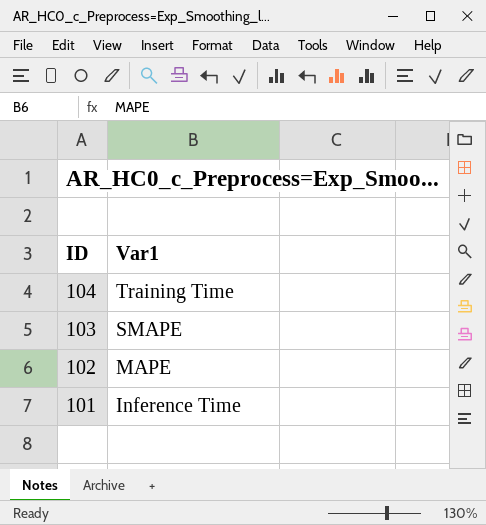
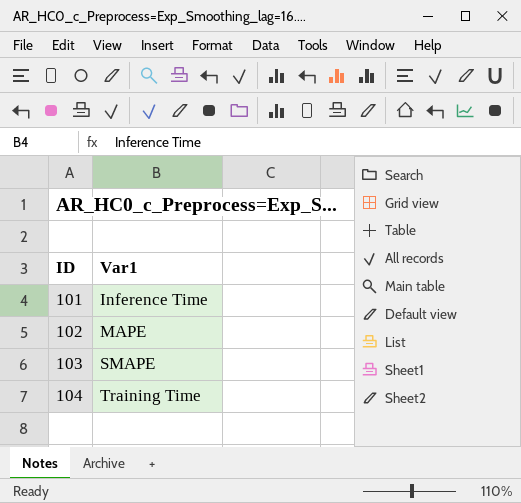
row order: ID descending -> ID ascending

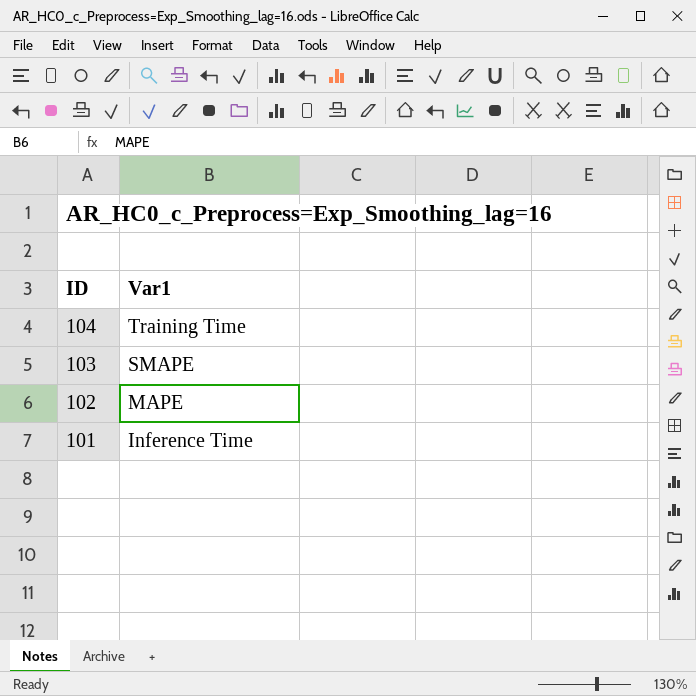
row order: ID ascending -> ID descending

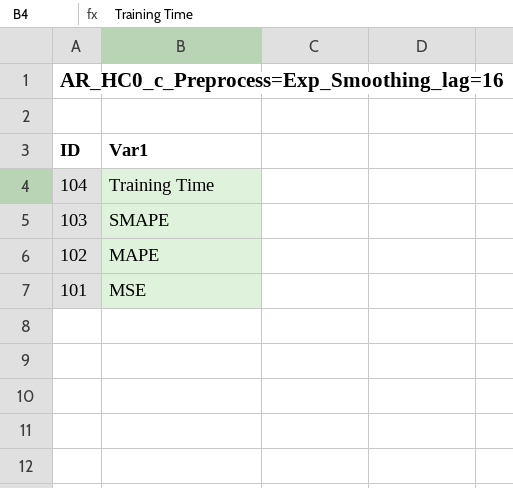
101 | Var1: Inference Time -> MSE

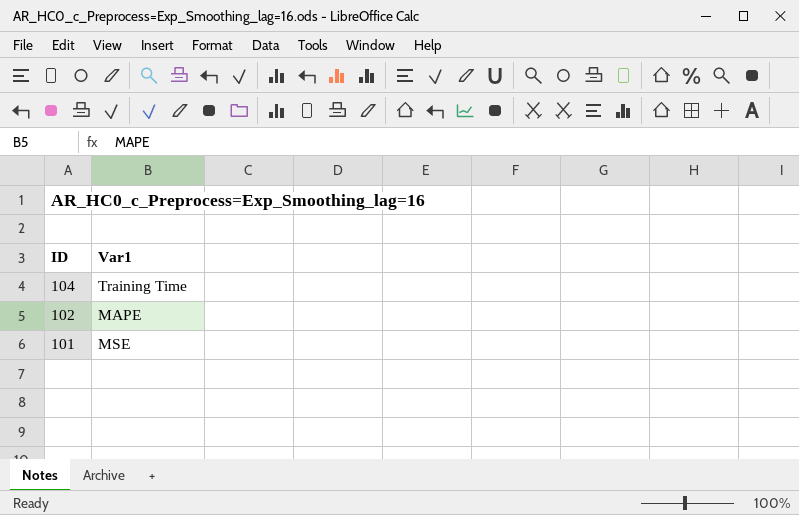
row 103: SMAPE -> none

